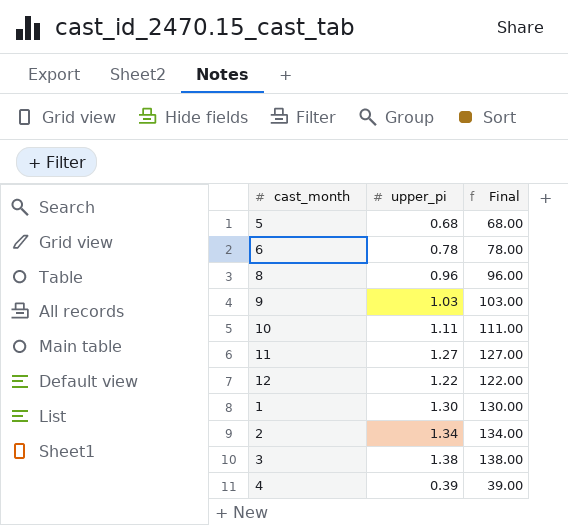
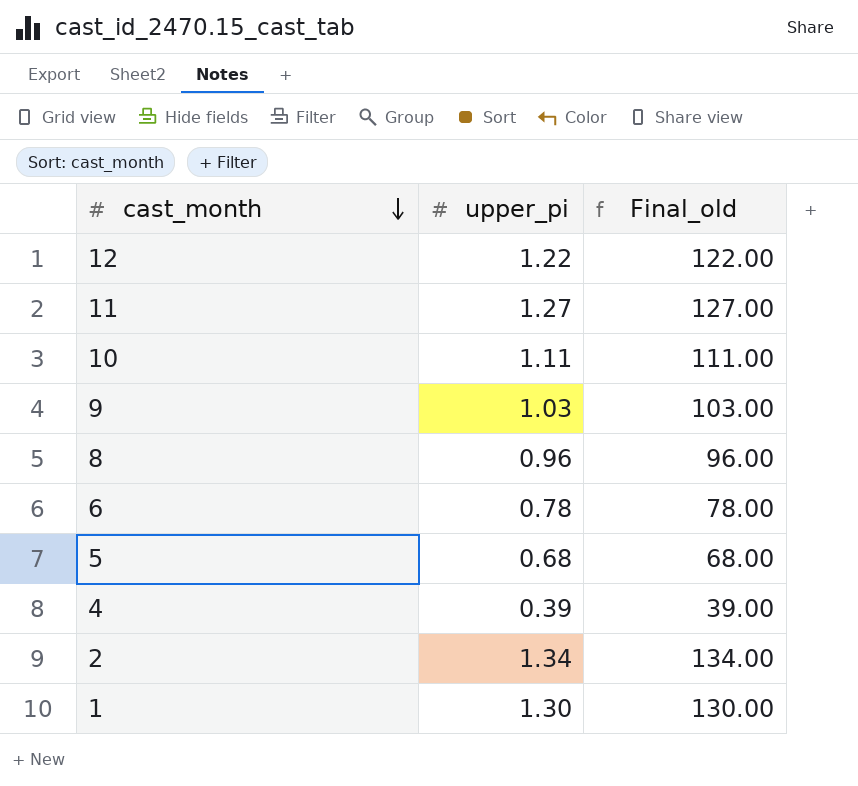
row order: none -> cast_month descending
column name: Final -> Final_old
row 3: 1.38 | 138.00 -> none

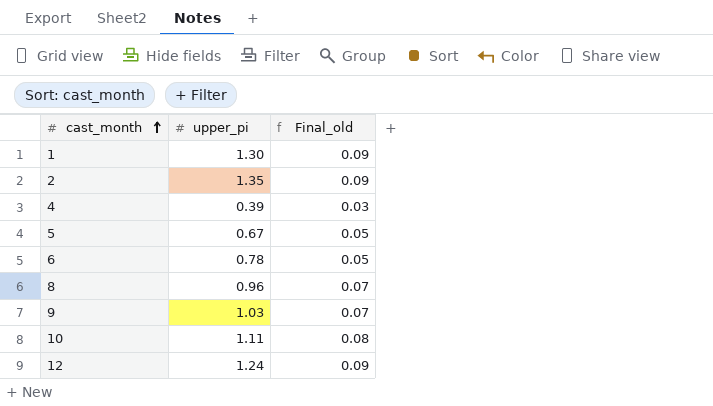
row order: cast_month descending -> cast_month ascending
column Final_old | formula: [upper_pi] * 100 -> [upper_pi] * 0.07
row 11: 1.27 | 127.00 -> none
2 | upper_pi: 1.34 -> 1.35
5 | upper_pi: 0.68 -> 0.67
12 | upper_pi: 1.22 -> 1.24

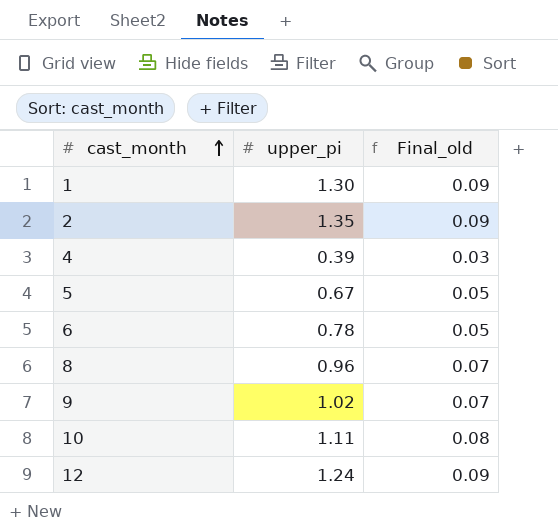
9 | upper_pi: 1.03 -> 1.02

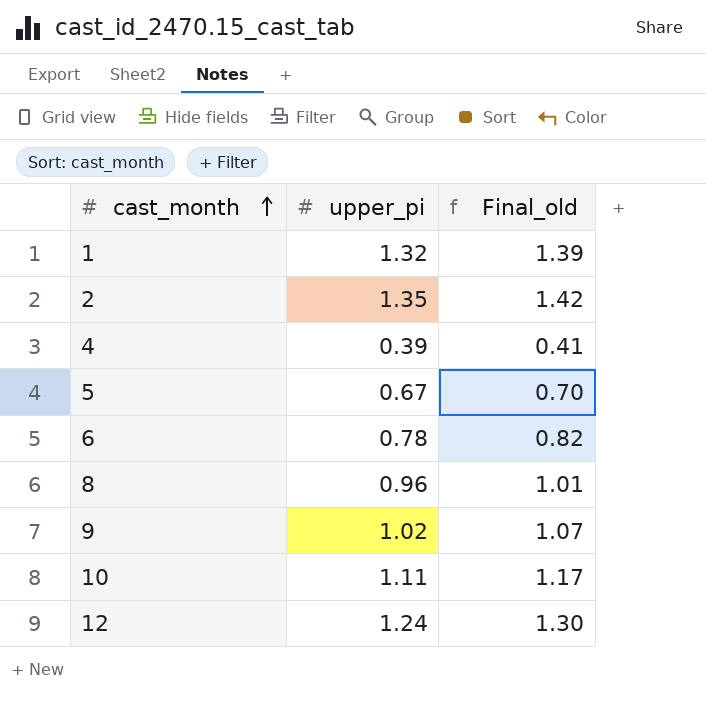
column Final_old | formula: [upper_pi] * 0.07 -> [upper_pi] * 1.05
1 | upper_pi: 1.30 -> 1.32

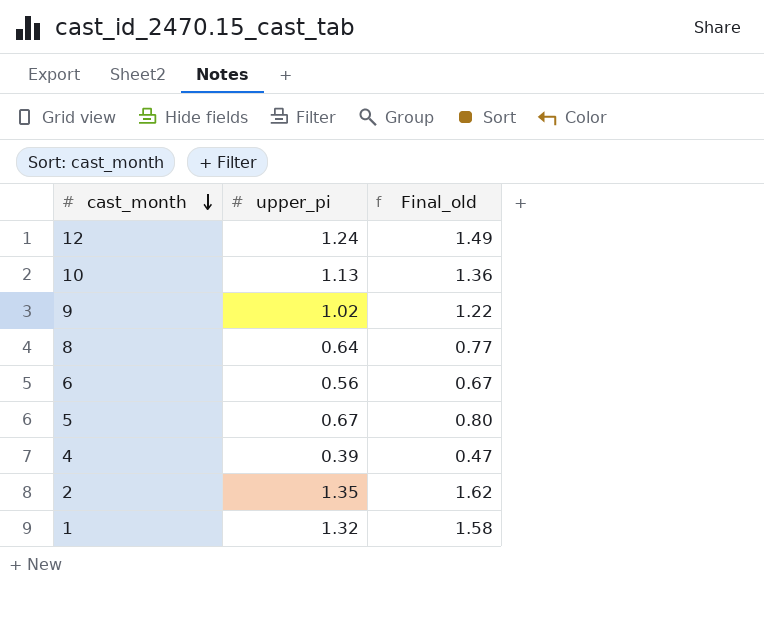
row order: cast_month ascending -> cast_month descending
column Final_old | formula: [upper_pi] * 1.05 -> [upper_pi] * 1.2
10 | upper_pi: 1.11 -> 1.13
8 | upper_pi: 0.96 -> 0.64
6 | upper_pi: 0.78 -> 0.56

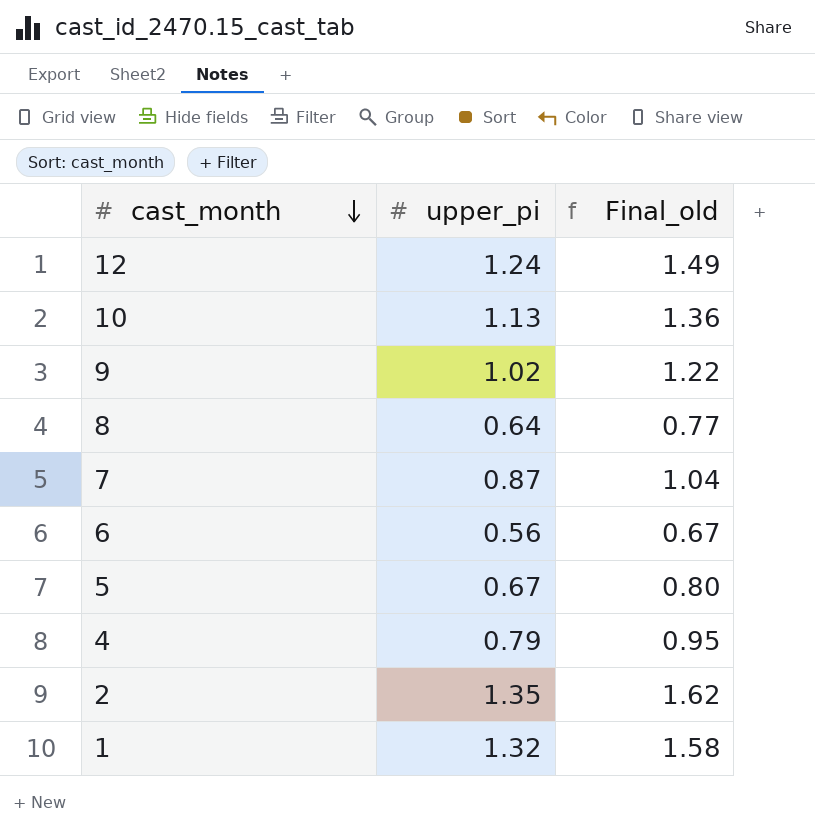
row 7: none -> 0.87 | 1.04
4 | upper_pi: 0.39 -> 0.79
4 | Final_old: 0.47 -> 0.95

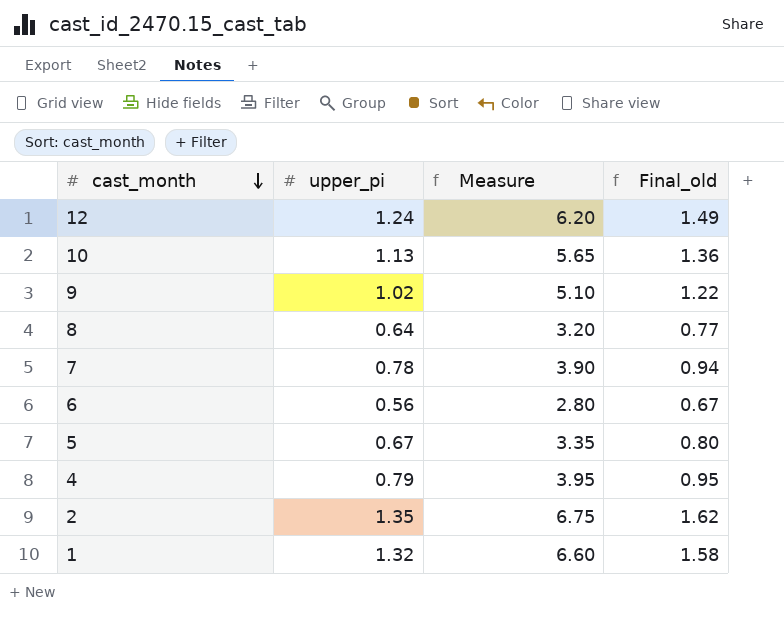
column Measure | formula: none -> [upper_pi] * 5
7 | upper_pi: 0.87 -> 0.78
7 | Final_old: 1.04 -> 0.94

